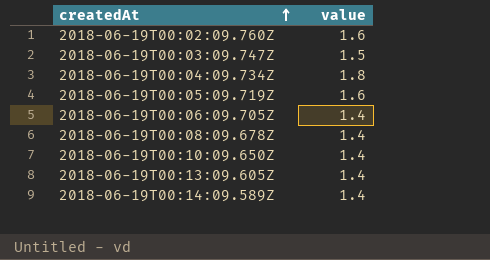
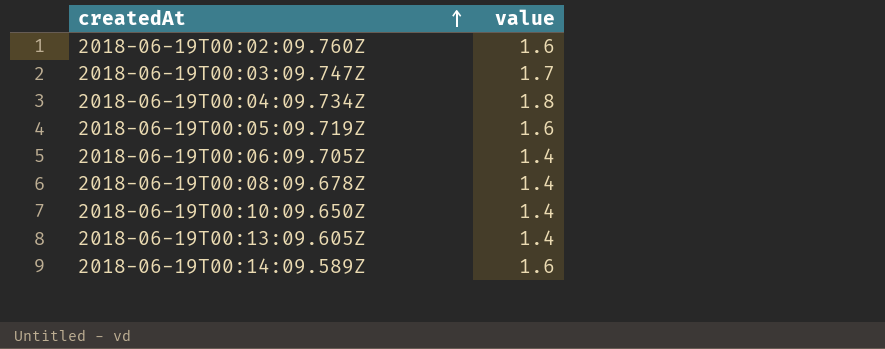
2018-06-19T00:03:09.747Z | value: 1.5 -> 1.7
2018-06-19T00:14:09.589Z | value: 1.4 -> 1.6

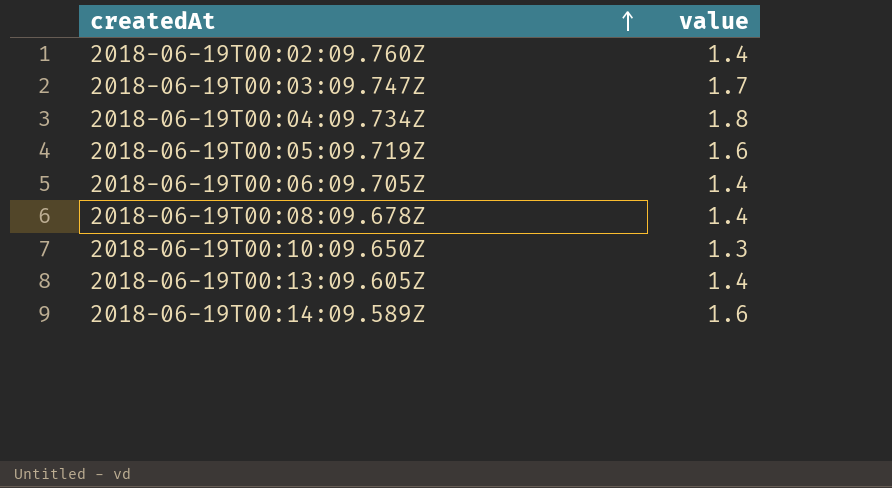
2018-06-19T00:02:09.760Z | value: 1.6 -> 1.4
2018-06-19T00:10:09.650Z | value: 1.4 -> 1.3

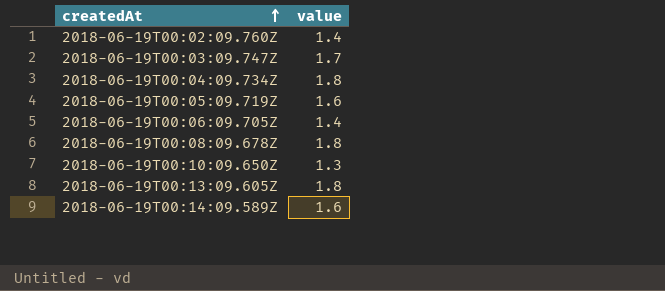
2018-06-19T00:08:09.678Z | value: 1.4 -> 1.8
2018-06-19T00:13:09.605Z | value: 1.4 -> 1.8

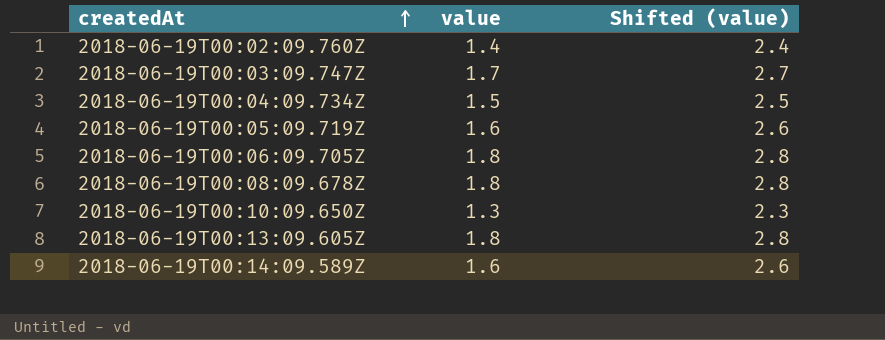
column Shifted (value) | formula: none -> [value] + 1
2018-06-19T00:04:09.734Z | value: 1.8 -> 1.5
2018-06-19T00:06:09.705Z | value: 1.4 -> 1.8

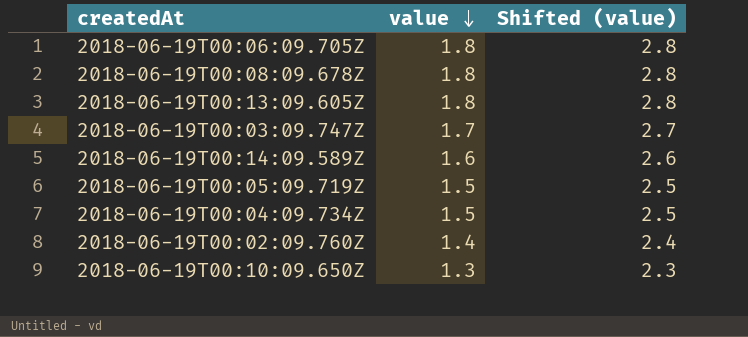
row order: createdAt ascending -> value descending
2018-06-19T00:05:09.719Z | value: 1.6 -> 1.5
2018-06-19T00:05:09.719Z | Shifted (value): 2.6 -> 2.5

